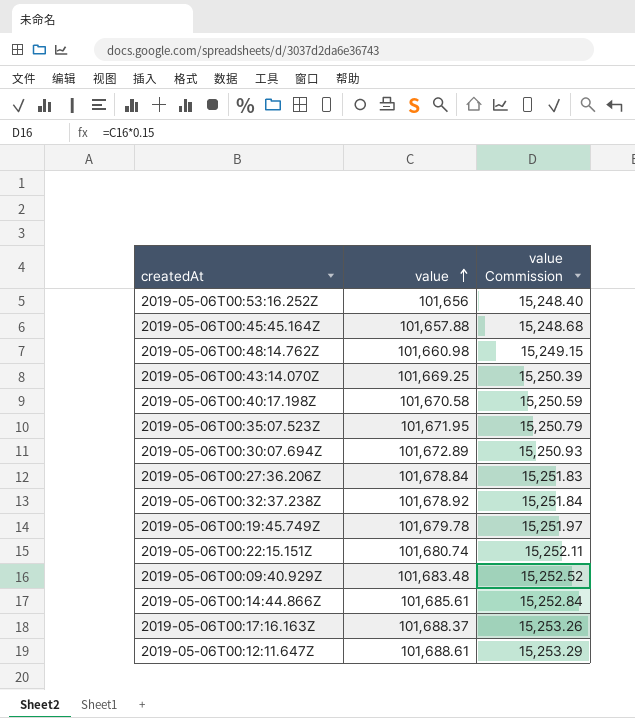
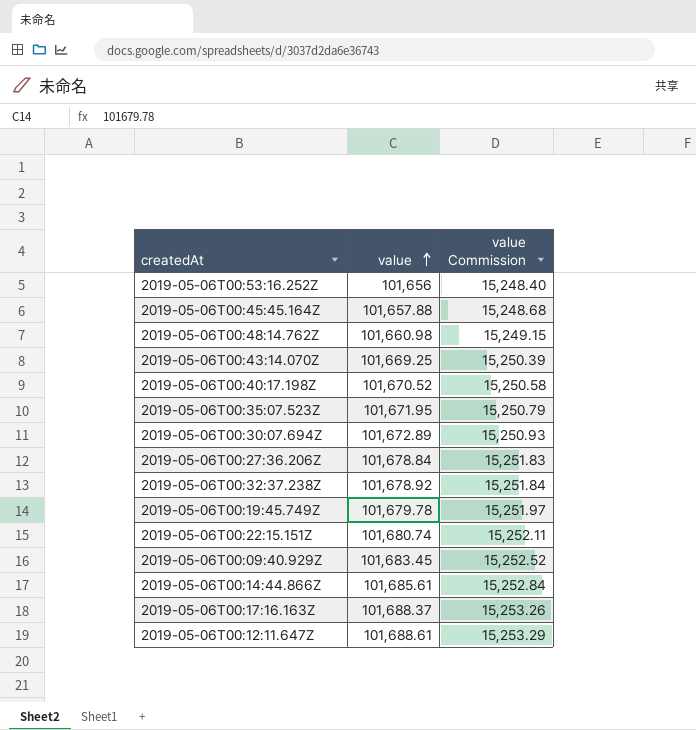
2019-05-06T00:40:17.198Z | value: 101,670.58 -> 101,670.52
2019-05-06T00:40:17.198Z | value Commission: 15,250.59 -> 15,250.58
2019-05-06T00:09:40.929Z | value: 101,683.48 -> 101,683.45

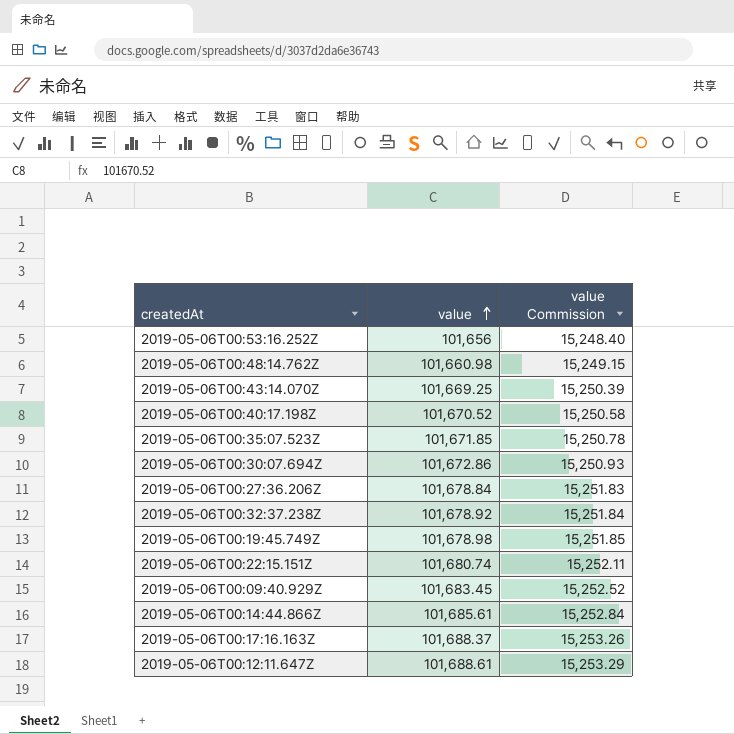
row 2019-05-06T00:45:45.164Z: 101,657.88 | 15,248.68 -> none
2019-05-06T00:35:07.523Z | value: 101,671.95 -> 101,671.85
2019-05-06T00:35:07.523Z | value Commission: 15,250.79 -> 15,250.78
2019-05-06T00:30:07.694Z | value: 101,672.89 -> 101,672.86
2019-05-06T00:19:45.749Z | value: 101,679.78 -> 101,678.98
2019-05-06T00:19:45.749Z | value Commission: 15,251.97 -> 15,251.85

